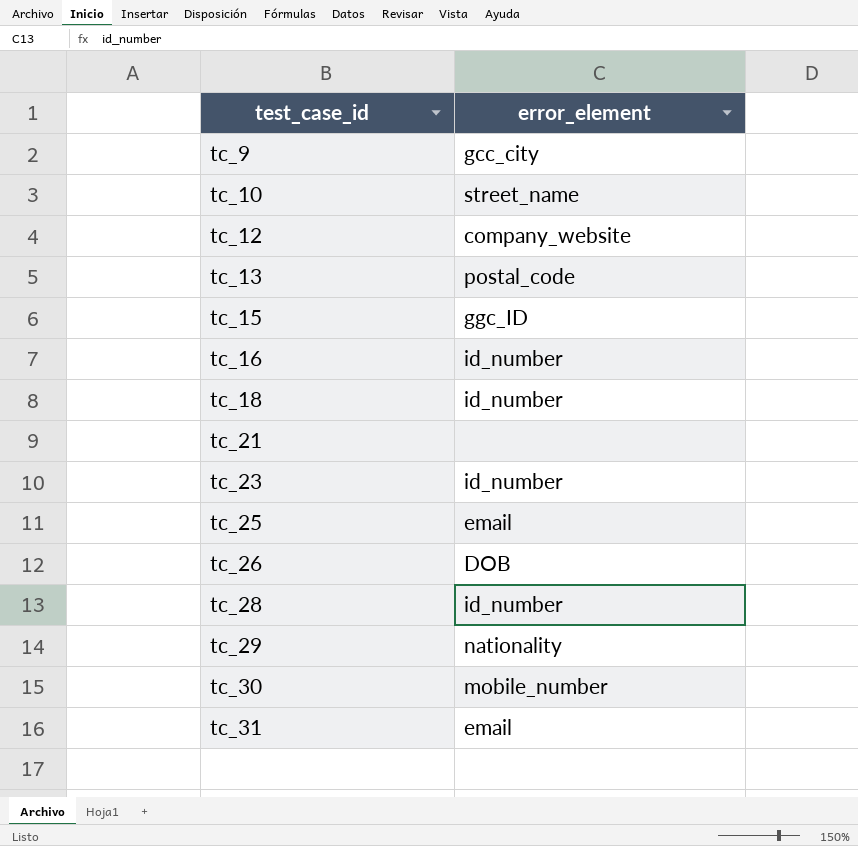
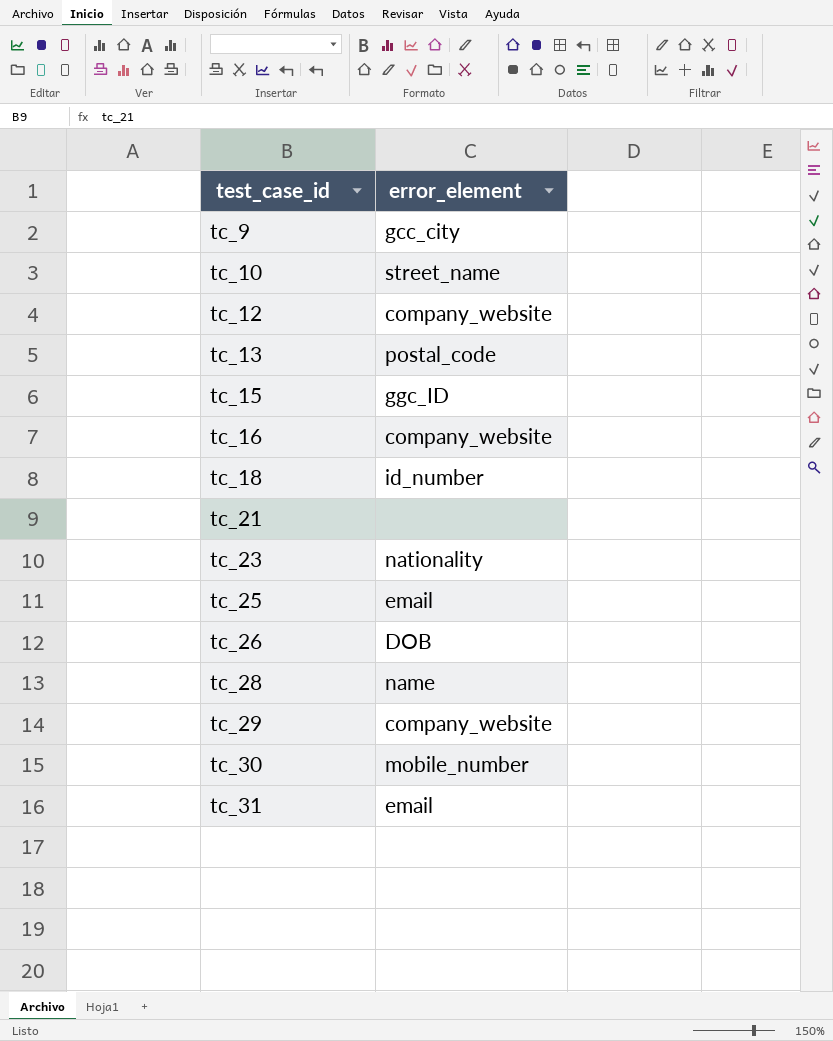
tc_16 | error_element: id_number -> company_website
tc_23 | error_element: id_number -> nationality
tc_28 | error_element: id_number -> name
tc_29 | error_element: nationality -> company_website

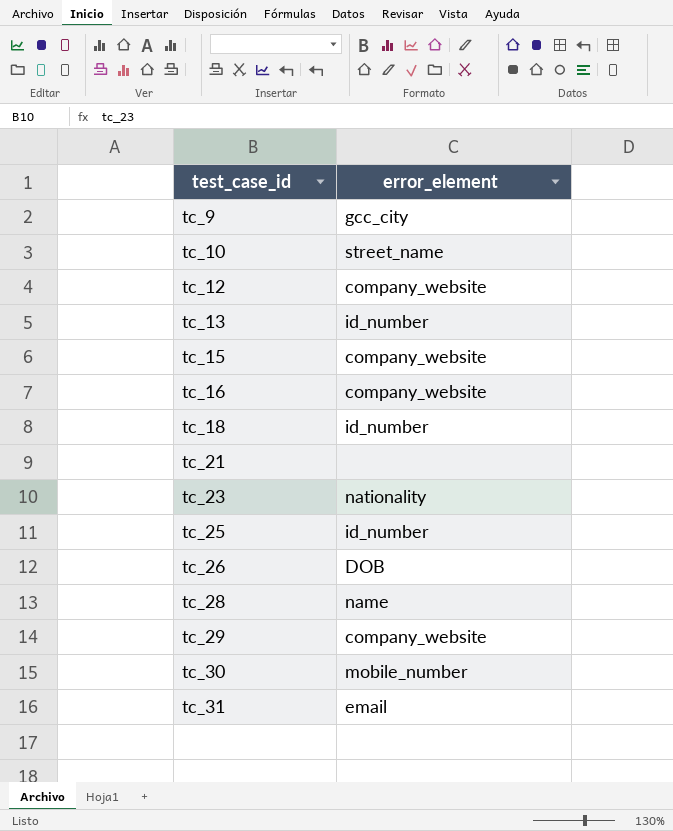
tc_13 | error_element: postal_code -> id_number
tc_15 | error_element: ggc_ID -> company_website
tc_25 | error_element: email -> id_number

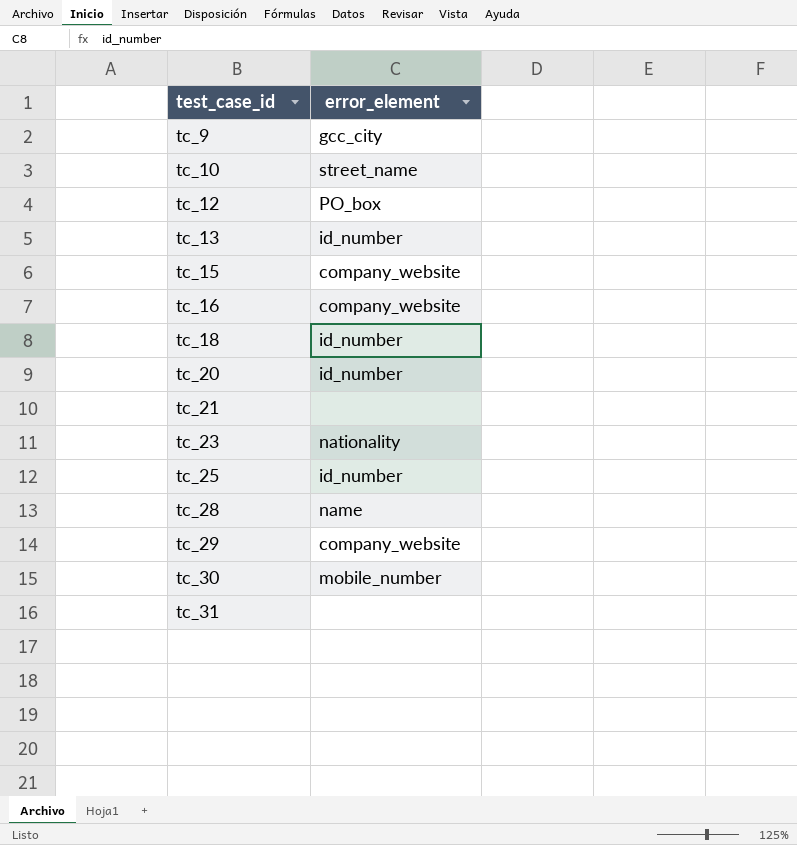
row tc_26: DOB -> none
tc_12 | error_element: company_website -> PO_box
row tc_20: none -> id_number
tc_31 | error_element: email -> none

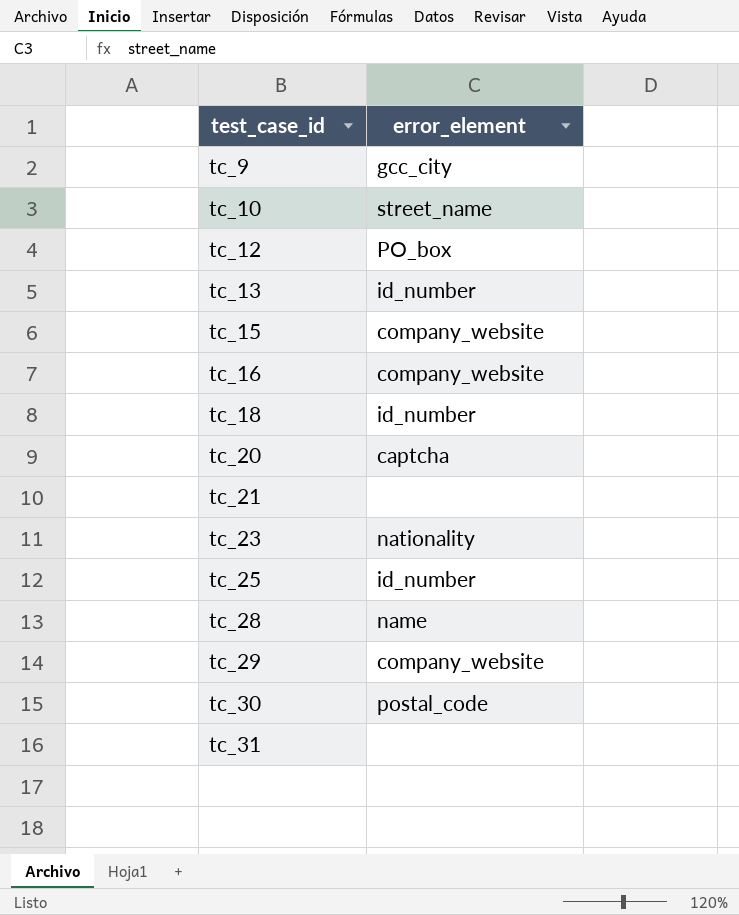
tc_20 | error_element: id_number -> captcha
tc_30 | error_element: mobile_number -> postal_code

